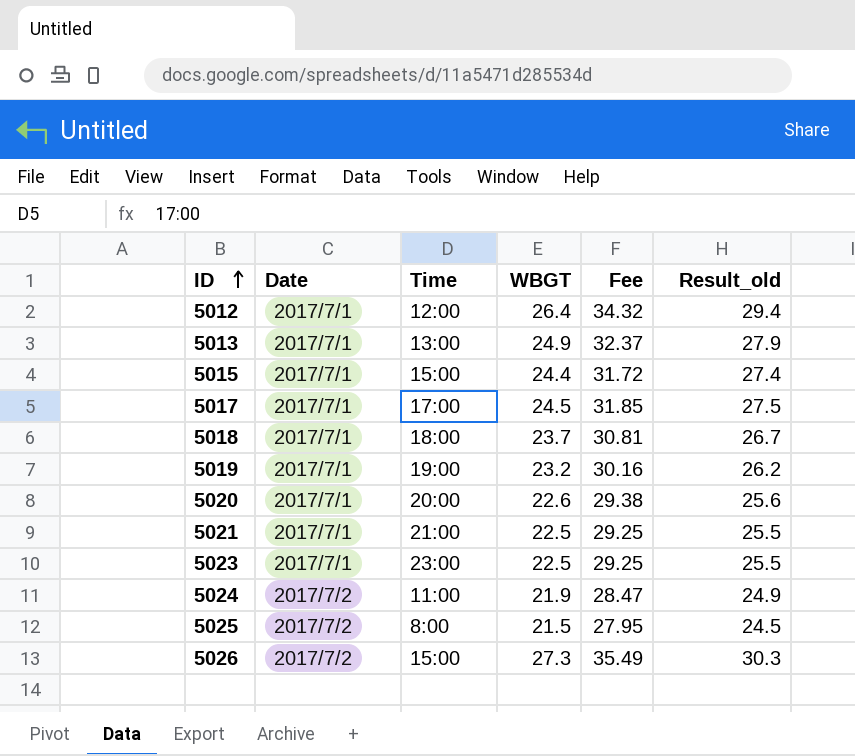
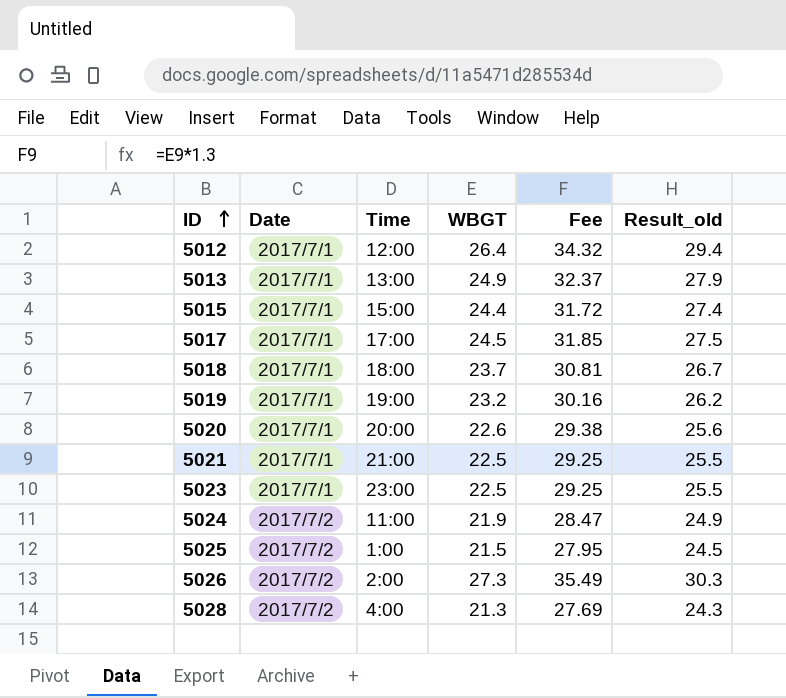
5025 | Time: 8:00 -> 1:00
5026 | Time: 15:00 -> 2:00
row 5028: none -> 2017/7/2 | 4:00 | 21.3 | 27.69 | 24.3

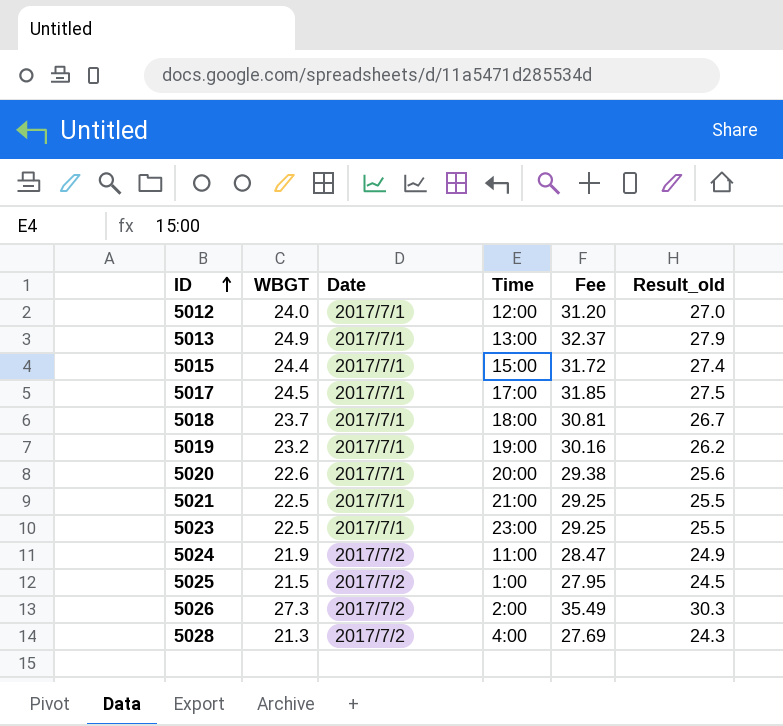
column WBGT | position: 4 -> 2
5012 | WBGT: 26.4 -> 24.0
5012 | Fee: 34.32 -> 31.20
5012 | Result_old: 29.4 -> 27.0

